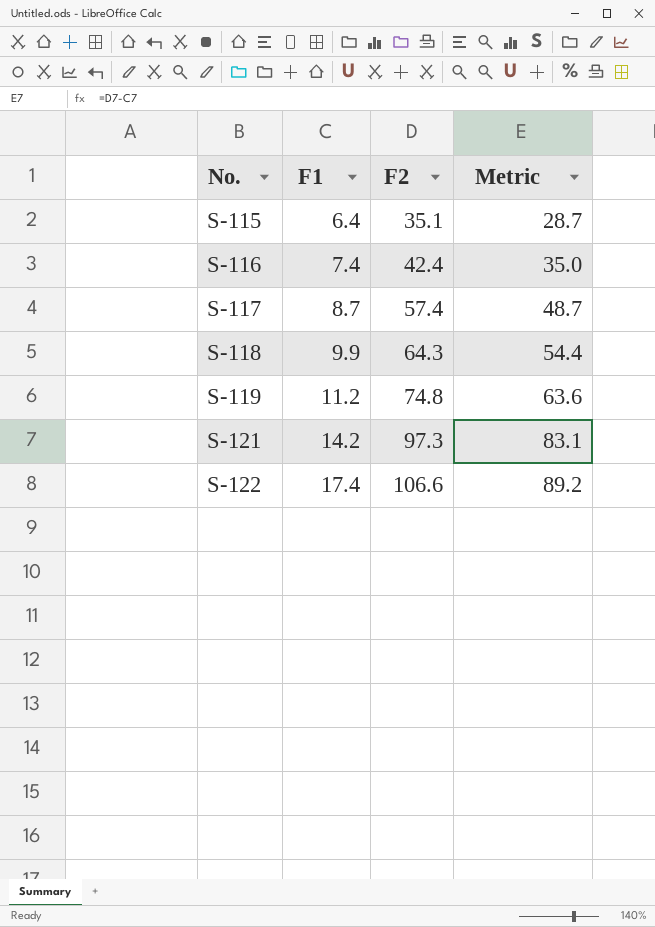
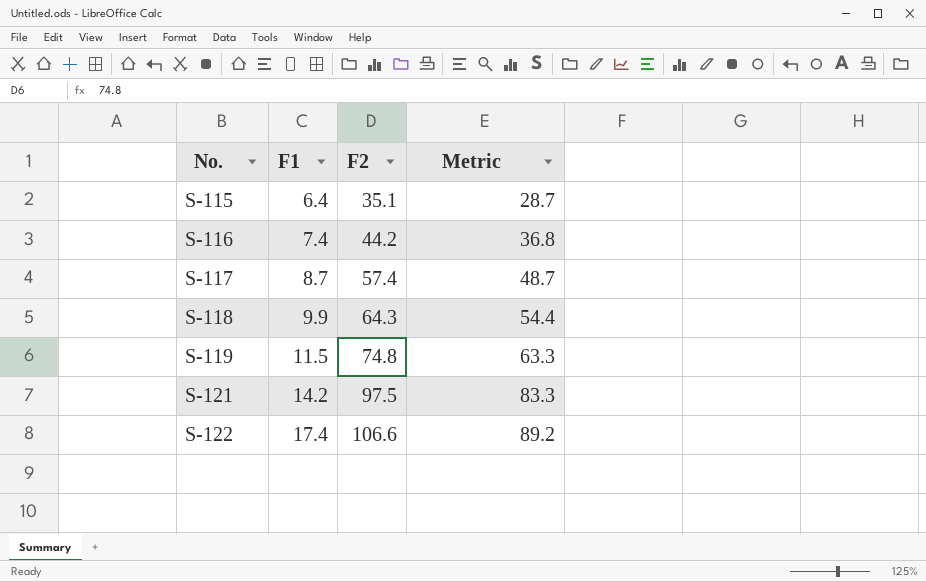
S-116 | F2: 42.4 -> 44.2
S-116 | Metric: 35.0 -> 36.8
S-119 | F1: 11.2 -> 11.5
S-119 | Metric: 63.6 -> 63.3
S-121 | F2: 97.3 -> 97.5
S-121 | Metric: 83.1 -> 83.3

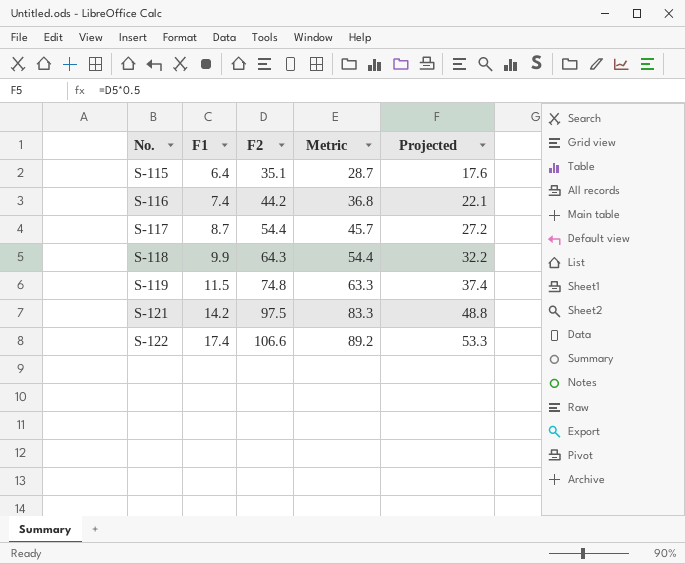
column Projected | formula: none -> [F2] * 0.5
S-117 | F2: 57.4 -> 54.4
S-117 | Metric: 48.7 -> 45.7

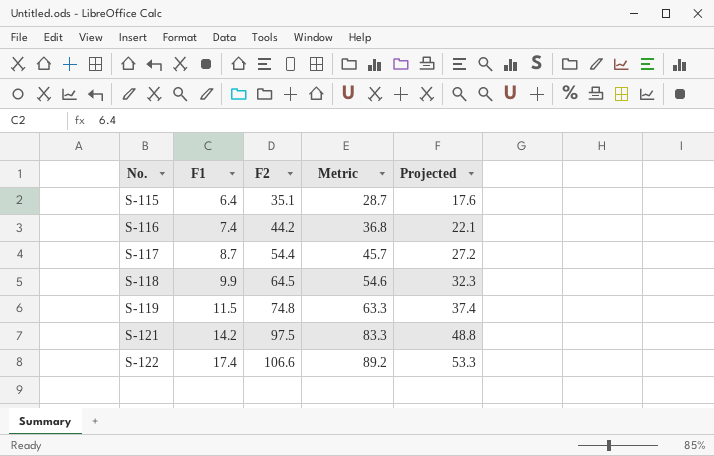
S-118 | F2: 64.3 -> 64.5
S-118 | Metric: 54.4 -> 54.6
S-118 | Projected: 32.2 -> 32.3

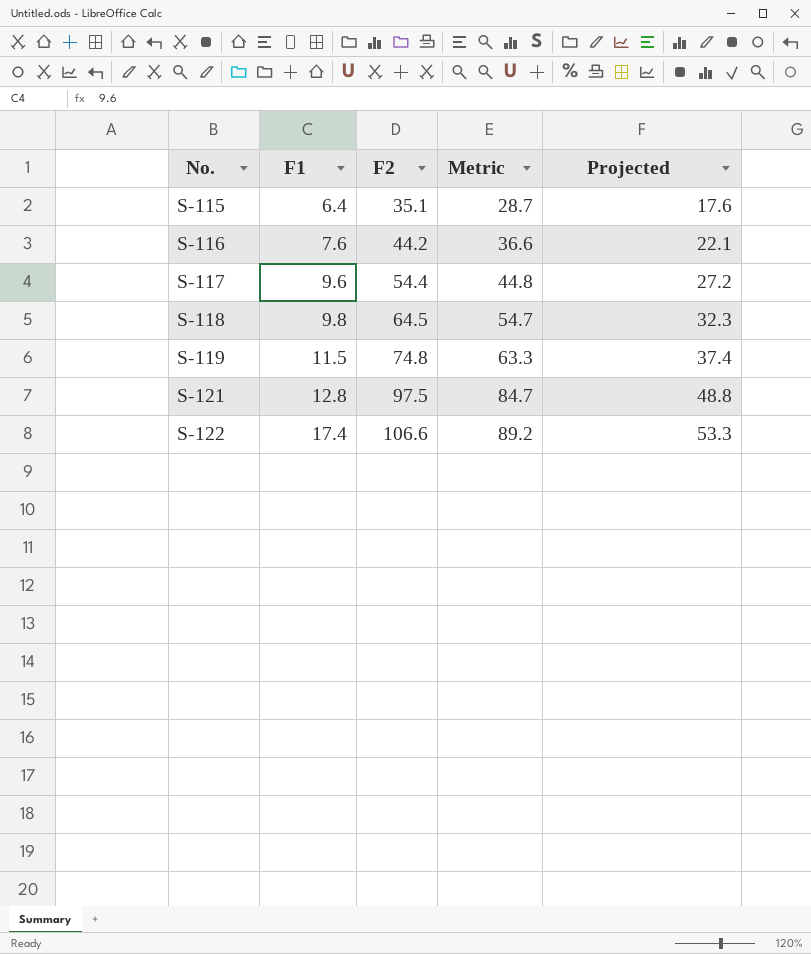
S-116 | F1: 7.4 -> 7.6
S-116 | Metric: 36.8 -> 36.6
S-117 | F1: 8.7 -> 9.6
S-117 | Metric: 45.7 -> 44.8
S-118 | F1: 9.9 -> 9.8
S-118 | Metric: 54.6 -> 54.7
S-121 | F1: 14.2 -> 12.8
S-121 | Metric: 83.3 -> 84.7

